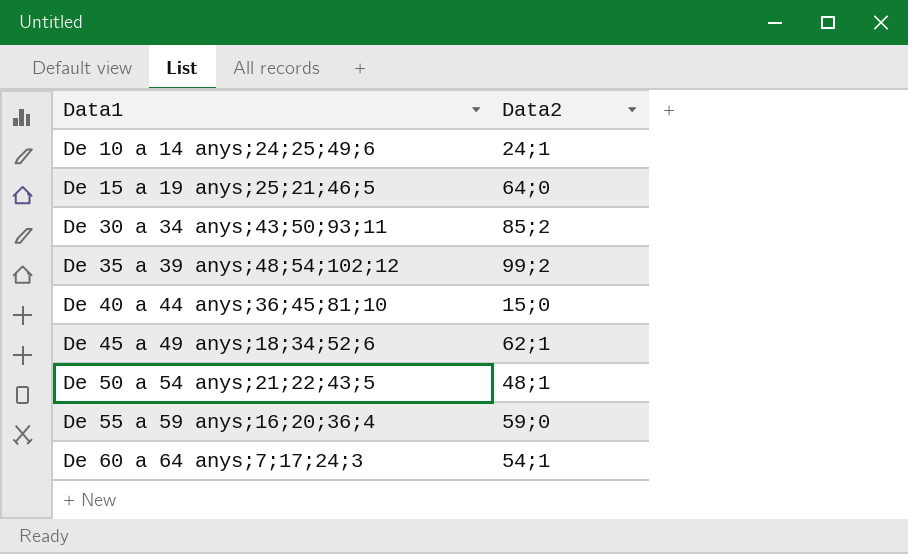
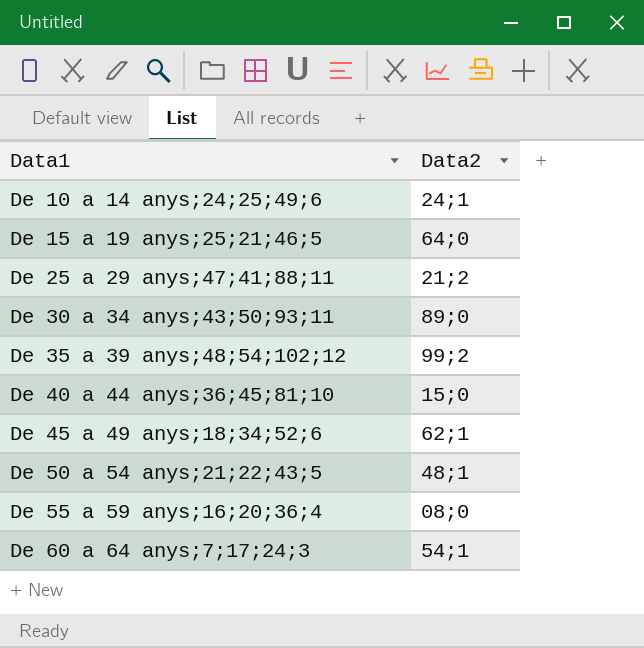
row De 25 a 29 anys;47;41;88;11: none -> 21;2
De 30 a 34 anys;43;50;93;11 | Data2: 85;2 -> 89;0
De 55 a 59 anys;16;20;36;4 | Data2: 59;0 -> 08;0

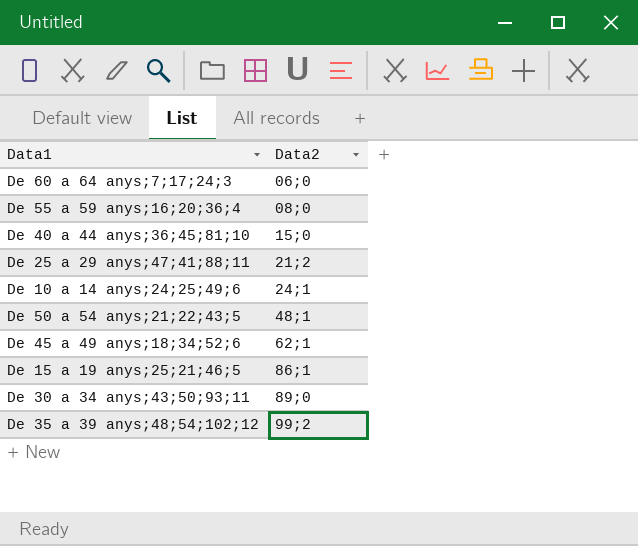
row order: Data1 ascending -> Data2 ascending
De 60 a 64 anys;7;17;24;3 | Data2: 54;1 -> 06;0
De 15 a 19 anys;25;21;46;5 | Data2: 64;0 -> 86;1

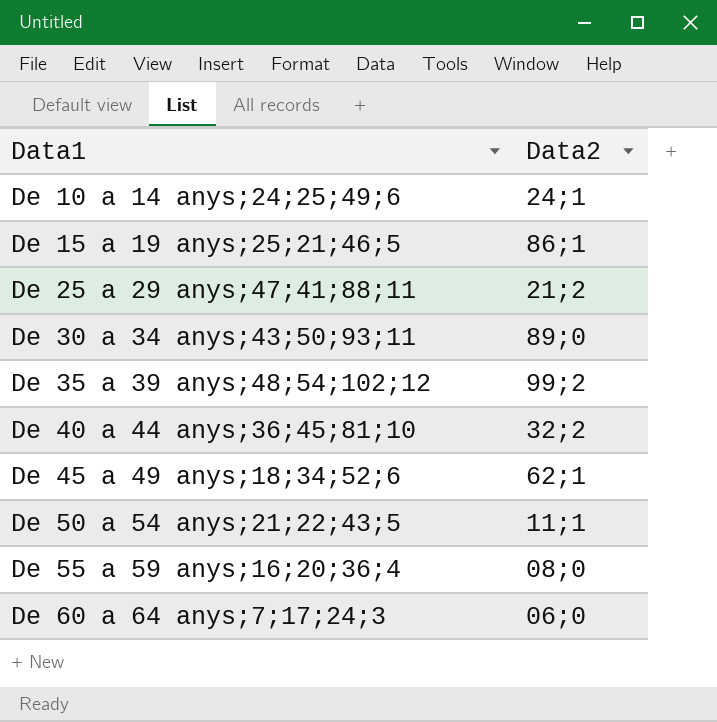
row order: Data2 ascending -> Data1 ascending
De 40 a 44 anys;36;45;81;10 | Data2: 15;0 -> 32;2
De 50 a 54 anys;21;22;43;5 | Data2: 48;1 -> 11;1

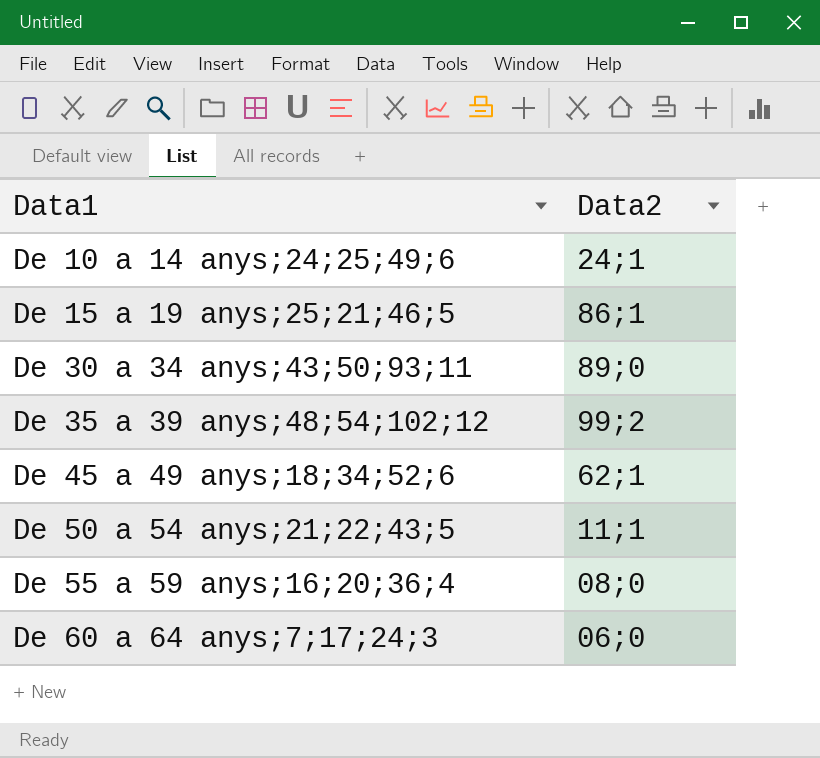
row De 25 a 29 anys;47;41;88;11: 21;2 -> none
row De 40 a 44 anys;36;45;81;10: 32;2 -> none

